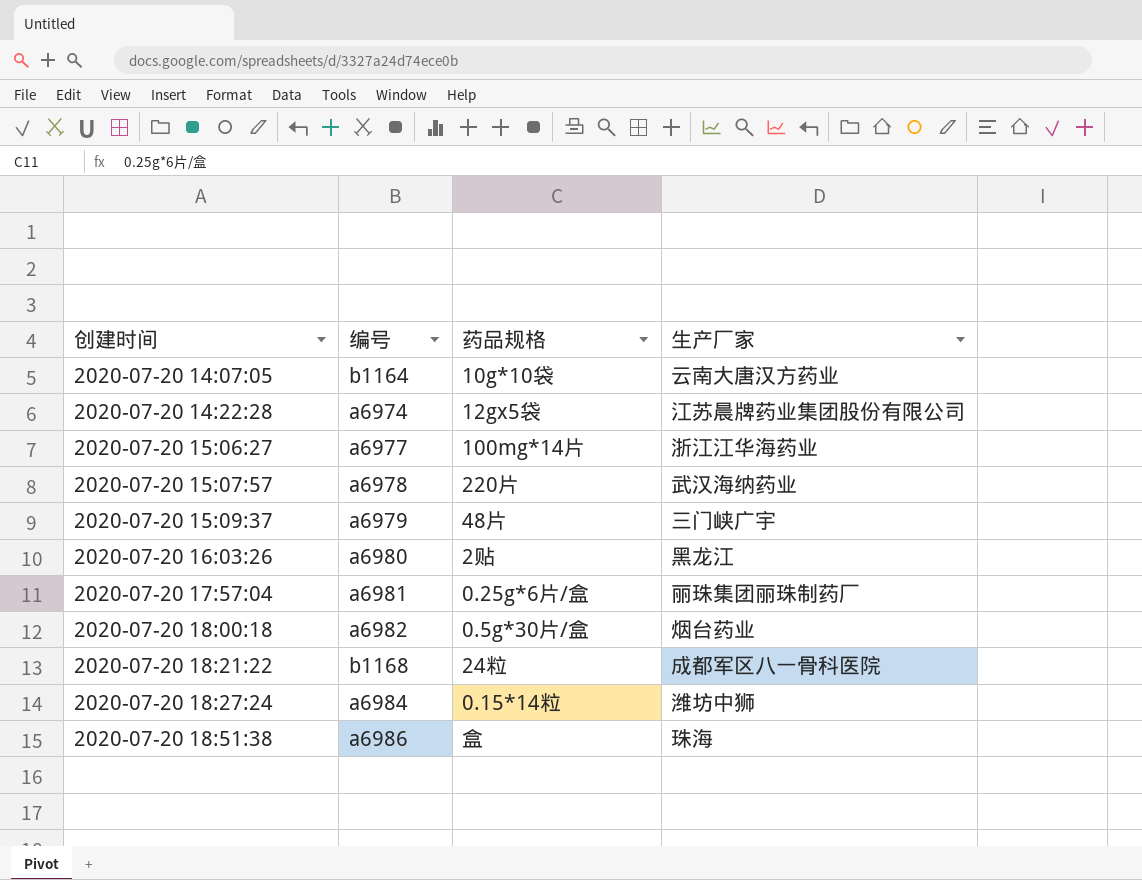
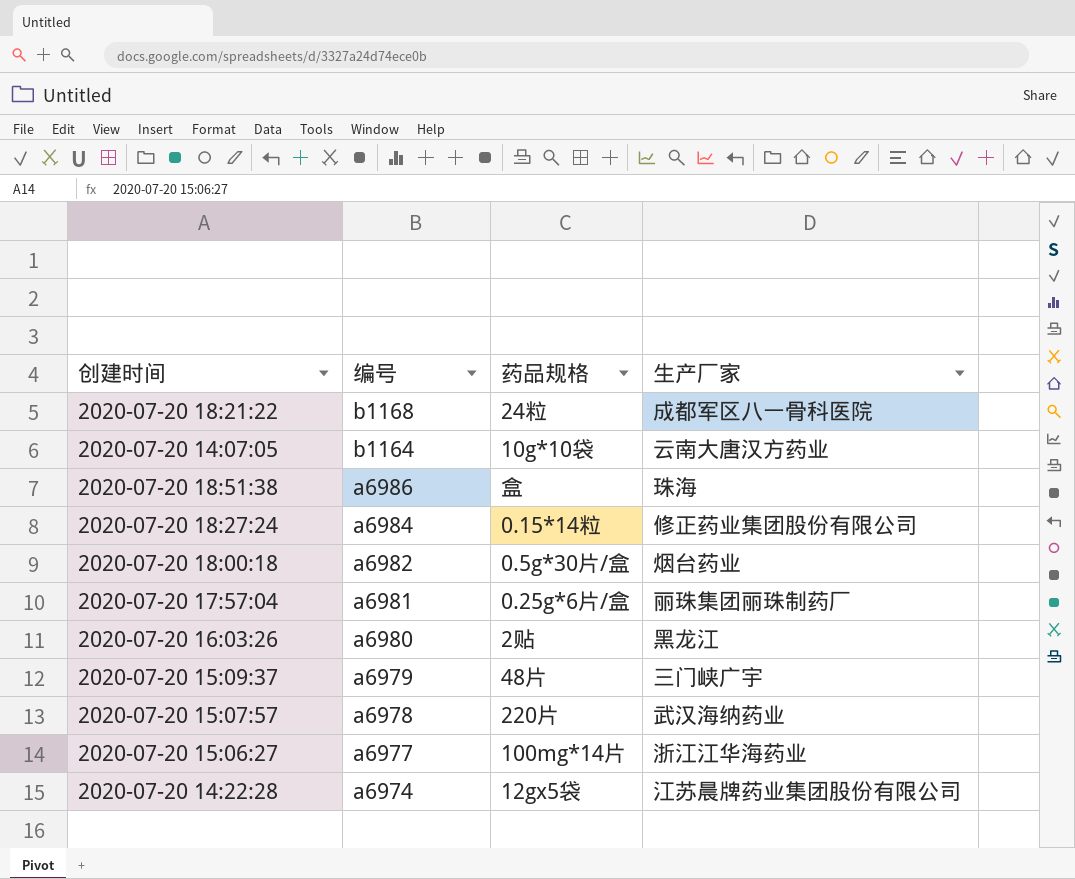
row order: 创建时间 ascending -> 编号 descending
2020-07-20 18:27:24 | 生产厂家: 潍坊中狮 -> 修正药业集团股份有限公司

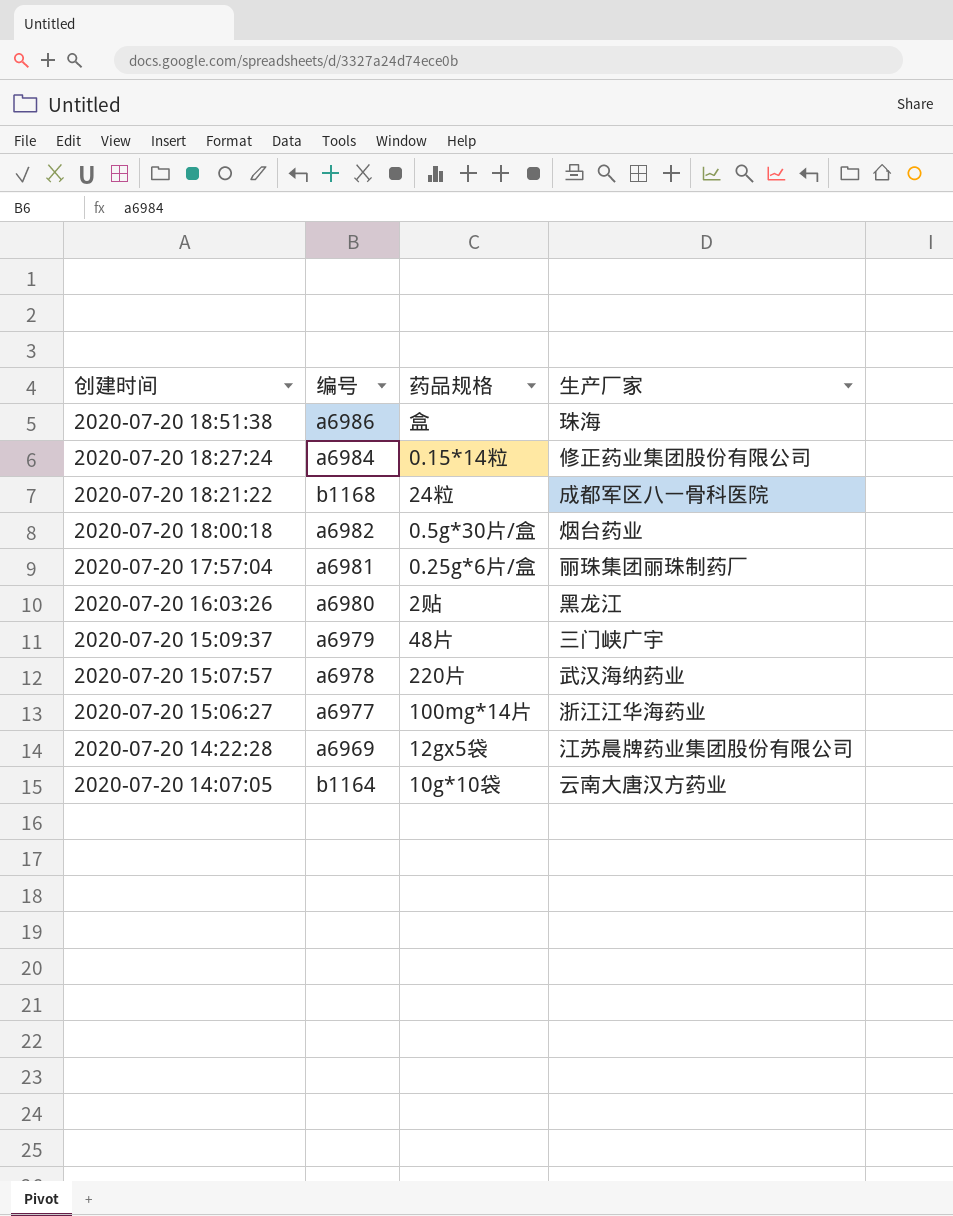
row order: 编号 descending -> 创建时间 descending
2020-07-20 14:22:28 | 编号: a6974 -> a6969

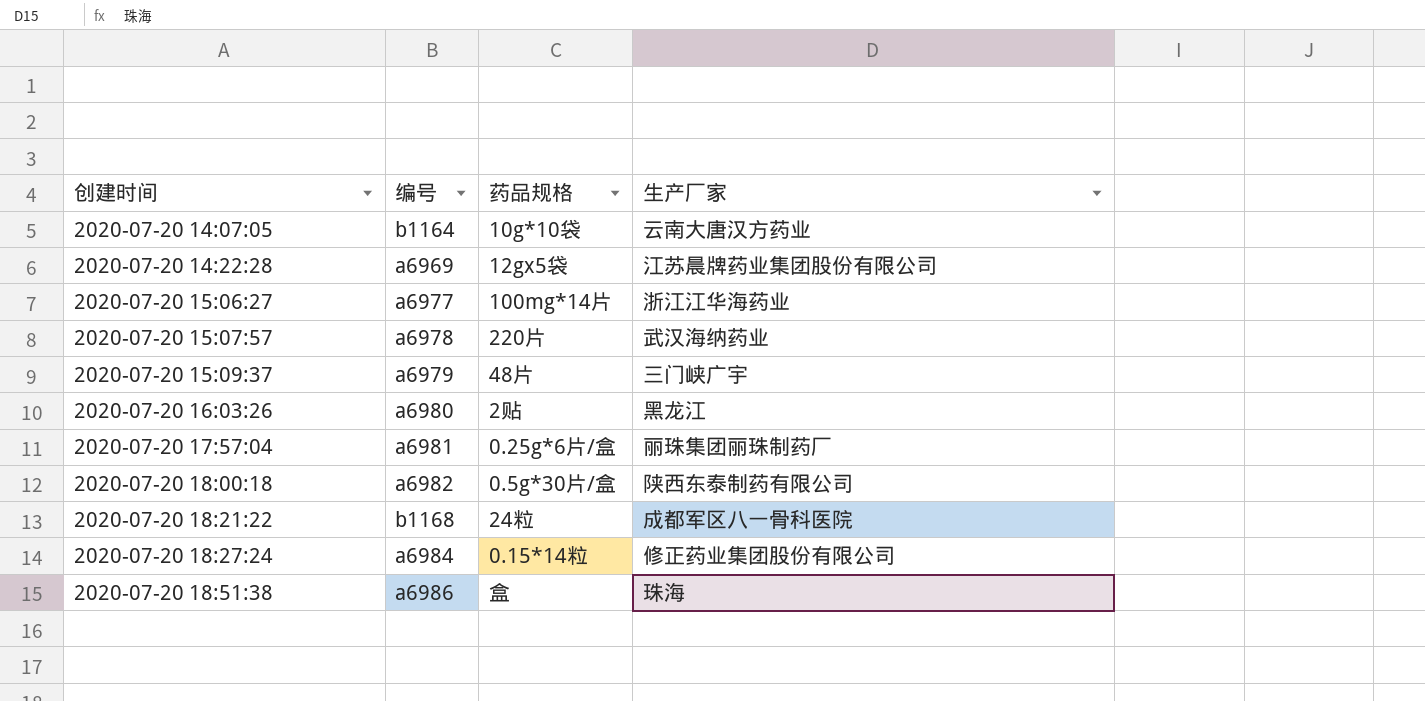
row order: 创建时间 descending -> 创建时间 ascending
2020-07-20 18:00:18 | 生产厂家: 烟台药业 -> 陕西东泰制药有限公司

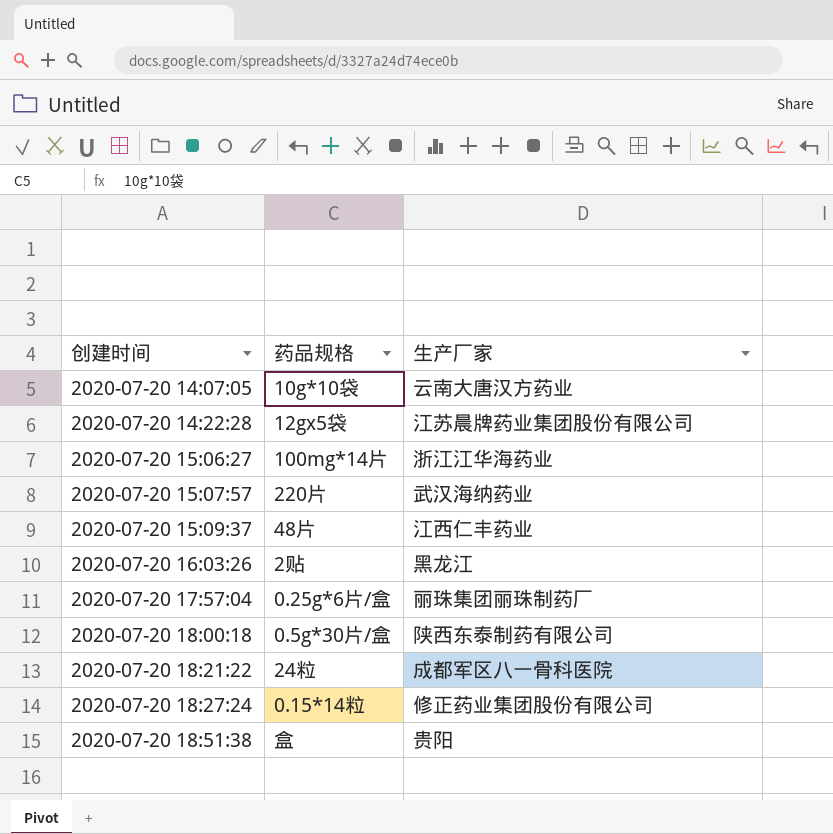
column 编号 | position: 2 -> none
2020-07-20 15:09:37 | 生产厂家: 三门峡广宇 -> 江西仁丰药业
2020-07-20 18:51:38 | 生产厂家: 珠海 -> 贵阳

